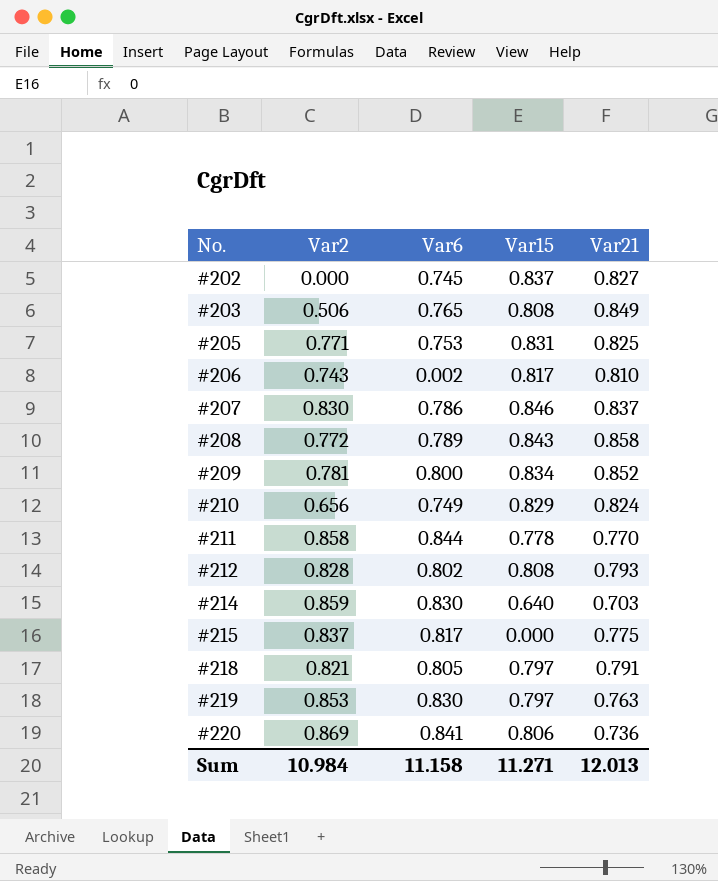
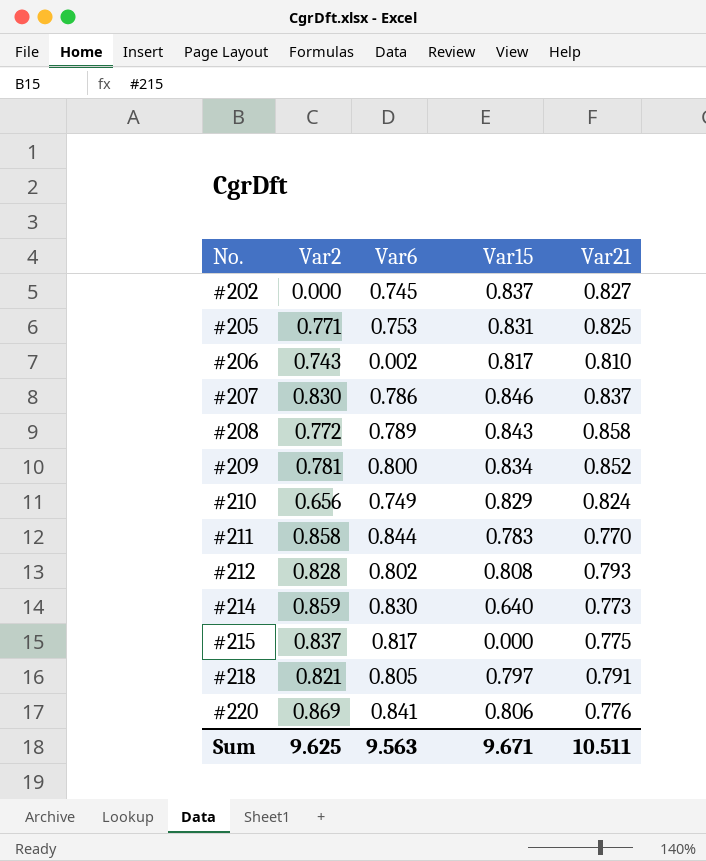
row #203: 0.506 | 0.765 | 0.808 | 0.849 -> none
row #219: 0.853 | 0.830 | 0.797 | 0.763 -> none
#211 | Var15: 0.778 -> 0.783
#214 | Var21: 0.703 -> 0.773
#220 | Var21: 0.736 -> 0.776
Sum | Var2: 10.984 -> 9.625
Sum | Var6: 11.158 -> 9.563
Sum | Var15: 11.271 -> 9.671
Sum | Var21: 12.013 -> 10.511

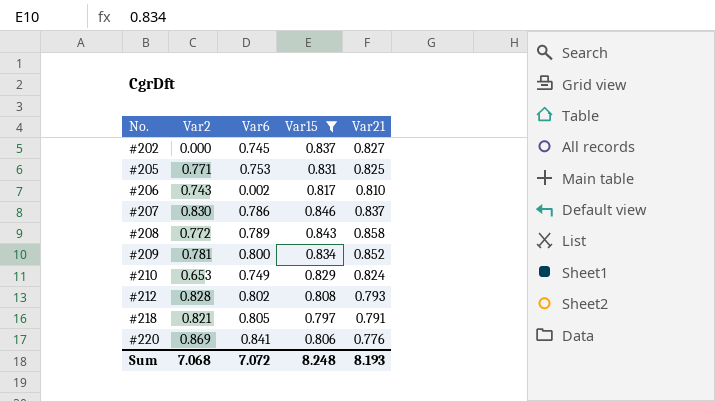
filter: none -> Var15 >= 0.797
#210 | Var2: 0.656 -> 0.653
Sum | Var2: 9.625 -> 7.068
Sum | Var6: 9.563 -> 7.072
Sum | Var15: 9.671 -> 8.248
Sum | Var21: 10.511 -> 8.193

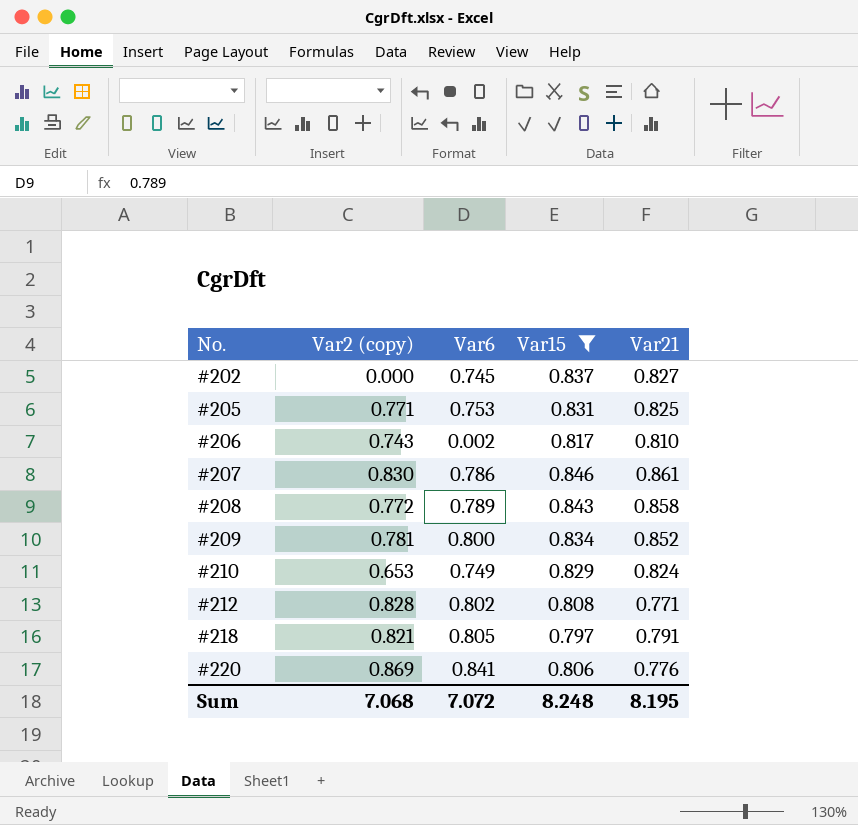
column name: Var2 -> Var2 (copy)
#207 | Var21: 0.837 -> 0.861
#212 | Var21: 0.793 -> 0.771
Sum | Var21: 8.193 -> 8.195

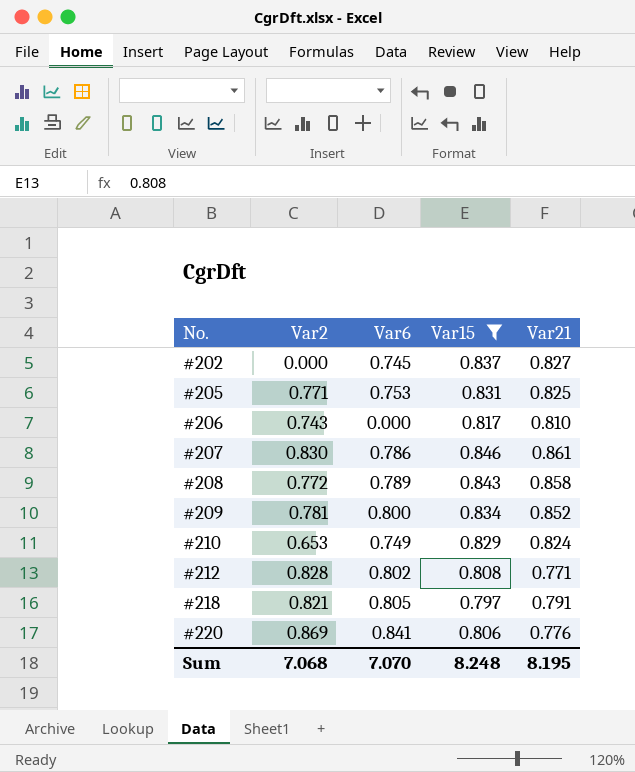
column name: Var2 (copy) -> Var2
#206 | Var6: 0.002 -> 0.000
Sum | Var6: 7.072 -> 7.070

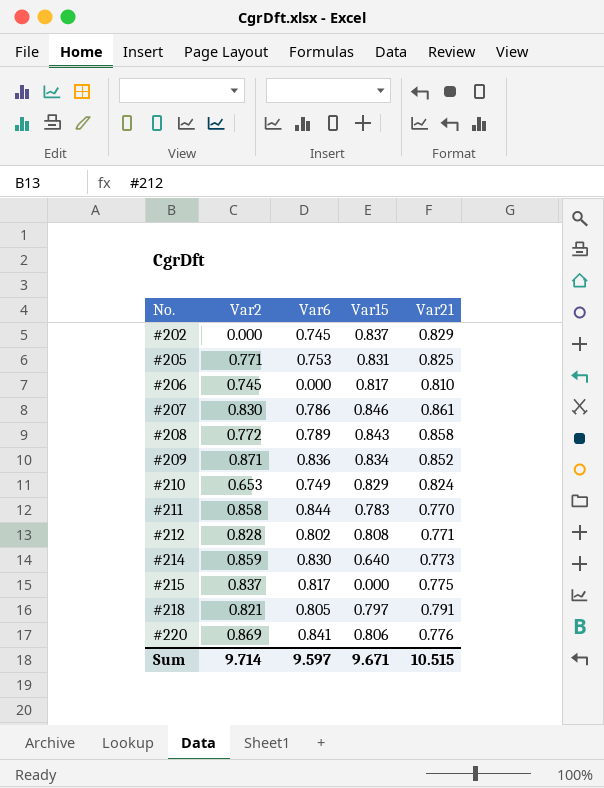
filter: Var15 >= 0.797 -> none
#202 | Var21: 0.827 -> 0.829
#206 | Var2: 0.743 -> 0.745
#209 | Var2: 0.781 -> 0.871
#209 | Var6: 0.800 -> 0.836
Sum | Var2: 7.068 -> 9.714
Sum | Var6: 7.070 -> 9.597
Sum | Var15: 8.248 -> 9.671
Sum | Var21: 8.195 -> 10.515

